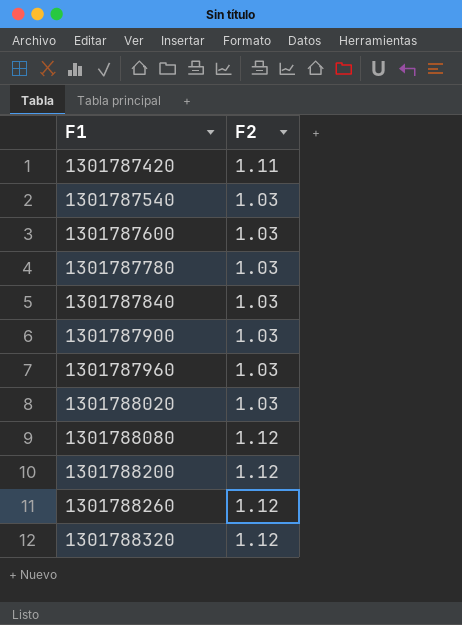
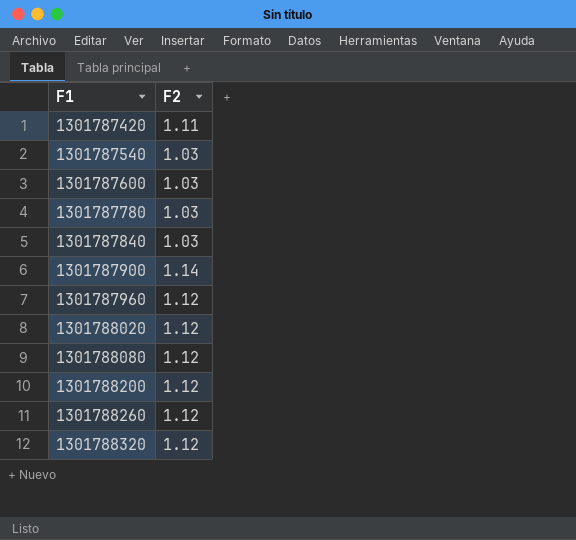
1301787900 | F2: 1.03 -> 1.14
1301787960 | F2: 1.03 -> 1.12
1301788020 | F2: 1.03 -> 1.12

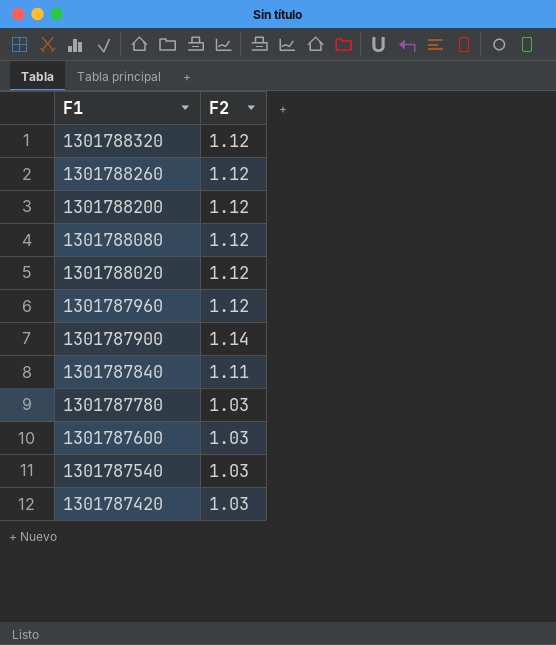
row order: F1 ascending -> F1 descending
1301787840 | F2: 1.03 -> 1.11
1301787420 | F2: 1.11 -> 1.03

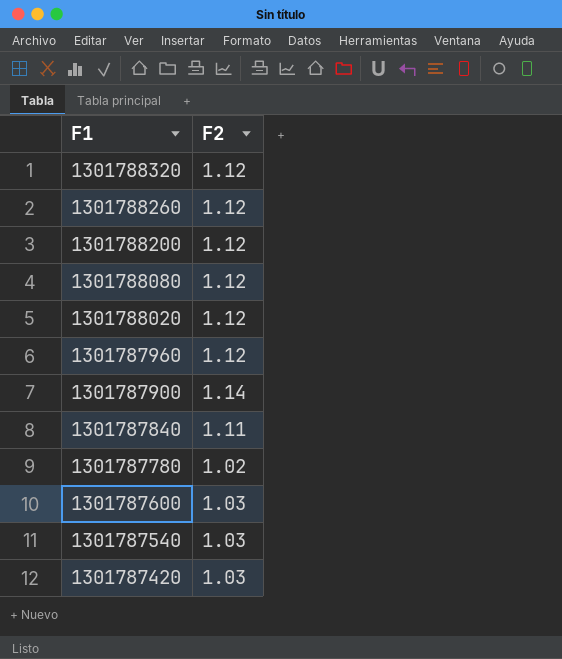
1301787780 | F2: 1.03 -> 1.02

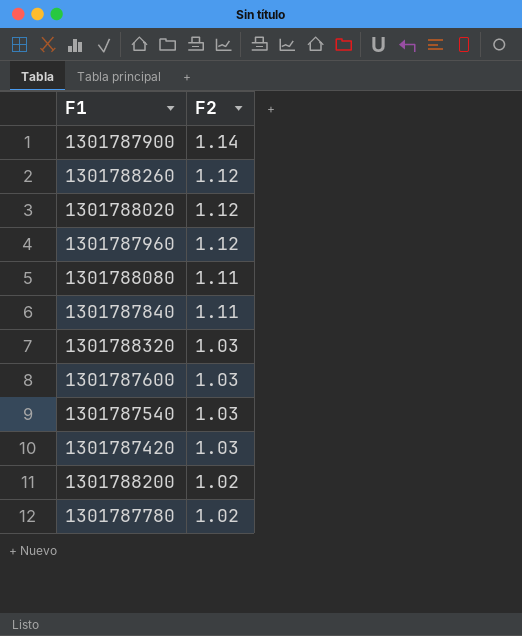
row order: F1 descending -> F2 descending
1301788080 | F2: 1.12 -> 1.11
1301788320 | F2: 1.12 -> 1.03
1301788200 | F2: 1.12 -> 1.02

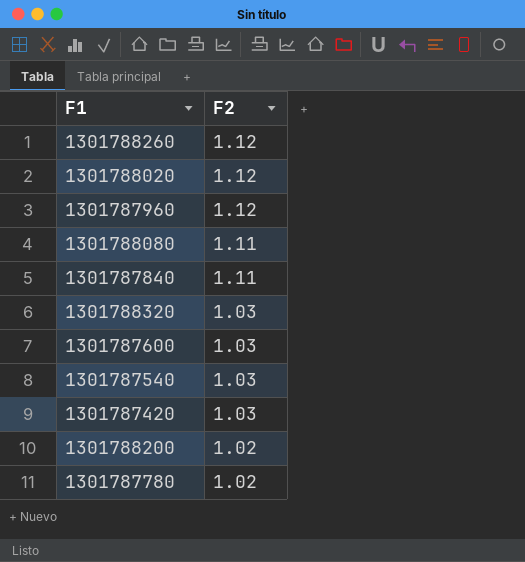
row 1301787900: 1.14 -> none

